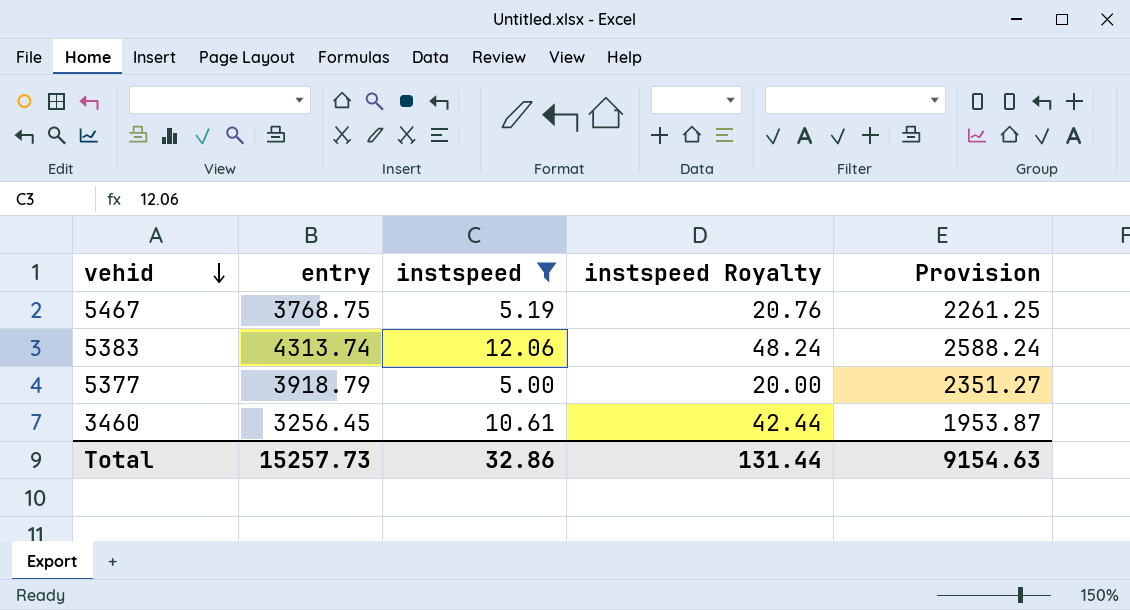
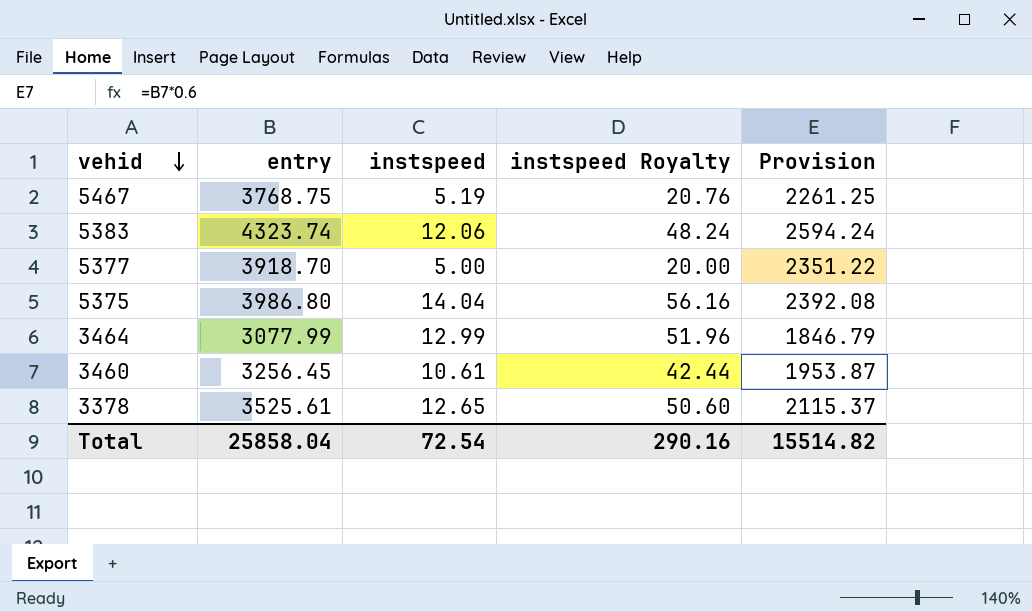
filter: instspeed <= 12.06 -> none
5383 | entry: 4313.74 -> 4323.74
5383 | Provision: 2588.24 -> 2594.24
5377 | entry: 3918.79 -> 3918.70
5377 | Provision: 2351.27 -> 2351.22
Total | entry: 15257.73 -> 25858.04
Total | instspeed: 32.86 -> 72.54
Total | instspeed Royalty: 131.44 -> 290.16
Total | Provision: 9154.63 -> 15514.82

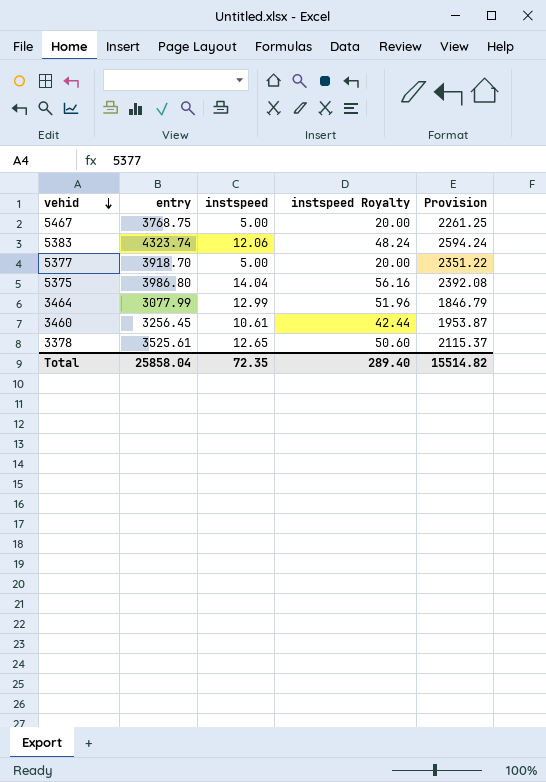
5467 | instspeed: 5.19 -> 5.00
5467 | instspeed Royalty: 20.76 -> 20.00
Total | instspeed: 72.54 -> 72.35
Total | instspeed Royalty: 290.16 -> 289.40

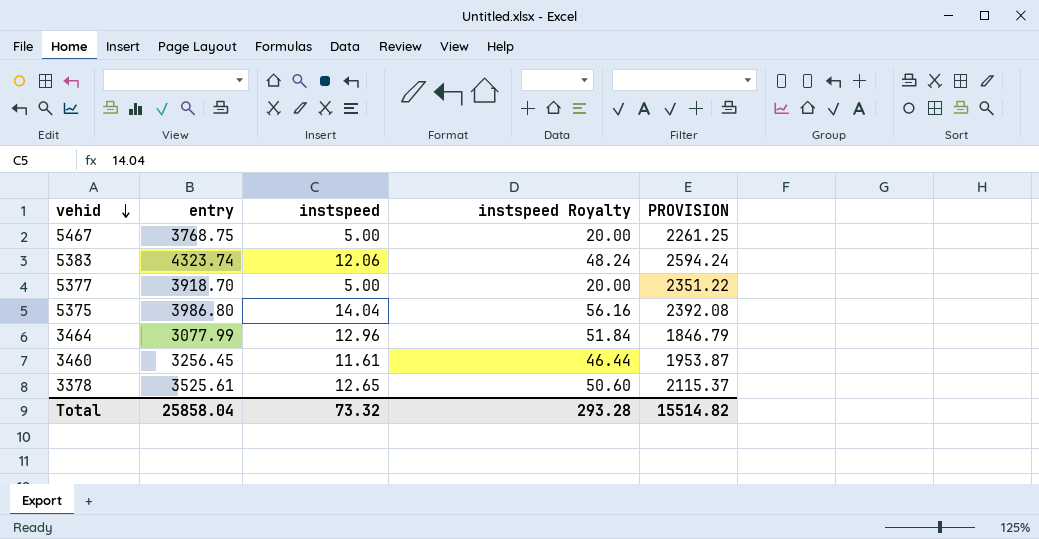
column name: Provision -> PROVISION
3464 | instspeed: 12.99 -> 12.96
3464 | instspeed Royalty: 51.96 -> 51.84
3460 | instspeed: 10.61 -> 11.61
3460 | instspeed Royalty: 42.44 -> 46.44
Total | instspeed: 72.35 -> 73.32
Total | instspeed Royalty: 289.40 -> 293.28

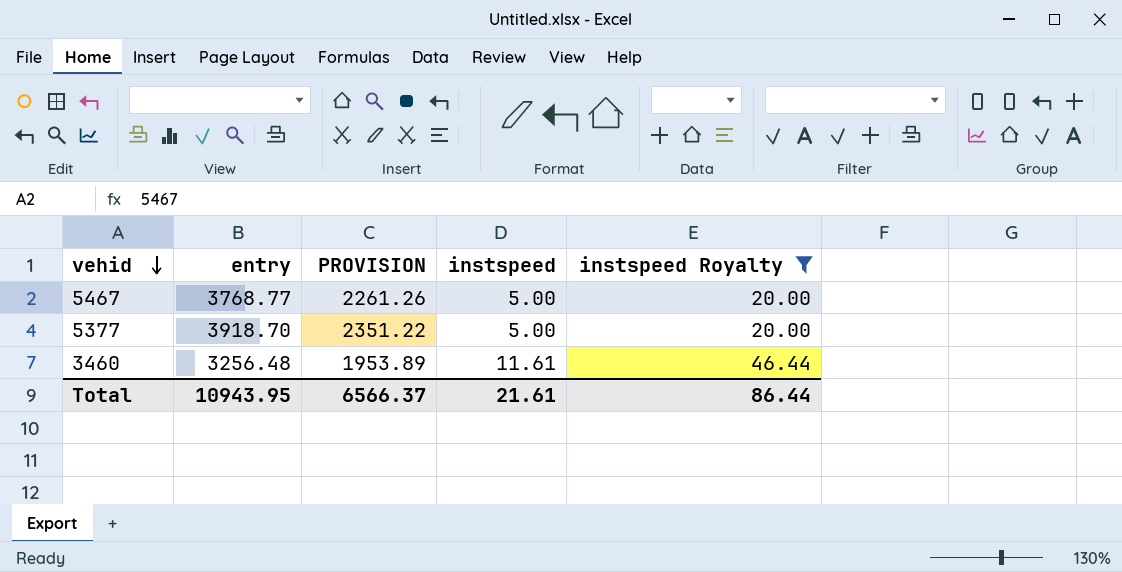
filter: none -> instspeed Royalty <= 46.44
column PROVISION | position: 5 -> 3
5467 | entry: 3768.75 -> 3768.77
5467 | PROVISION: 2261.25 -> 2261.26
3460 | entry: 3256.45 -> 3256.48
3460 | PROVISION: 1953.87 -> 1953.89
Total | entry: 25858.04 -> 10943.95
Total | PROVISION: 15514.82 -> 6566.37
Total | instspeed: 73.32 -> 21.61
Total | instspeed Royalty: 293.28 -> 86.44

